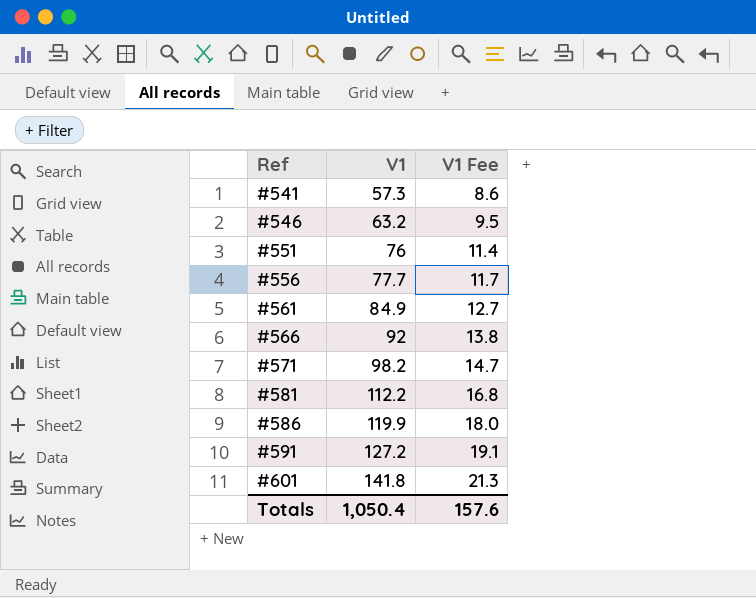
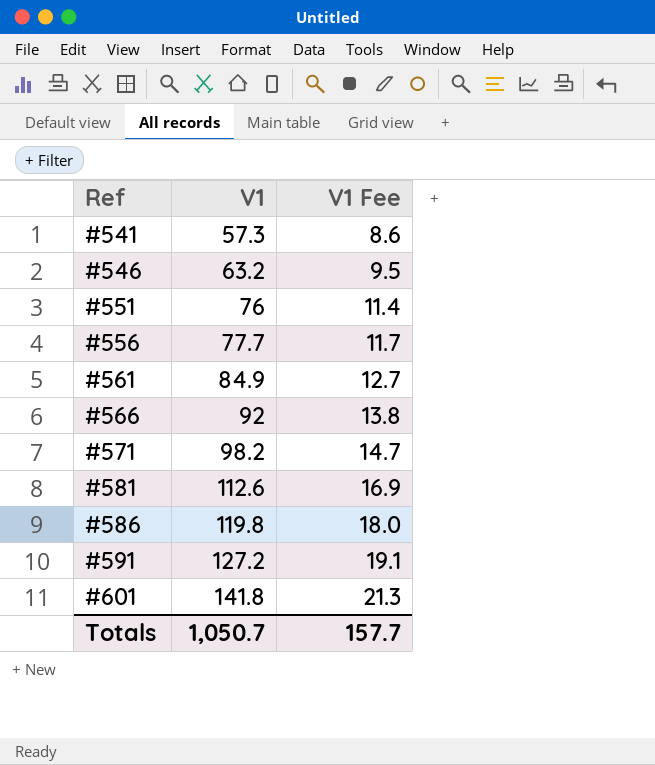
#581 | V1: 112.2 -> 112.6
#581 | V1 Fee: 16.8 -> 16.9
#586 | V1: 119.9 -> 119.8
Totals | V1: 1,050.4 -> 1,050.7
Totals | V1 Fee: 157.6 -> 157.7

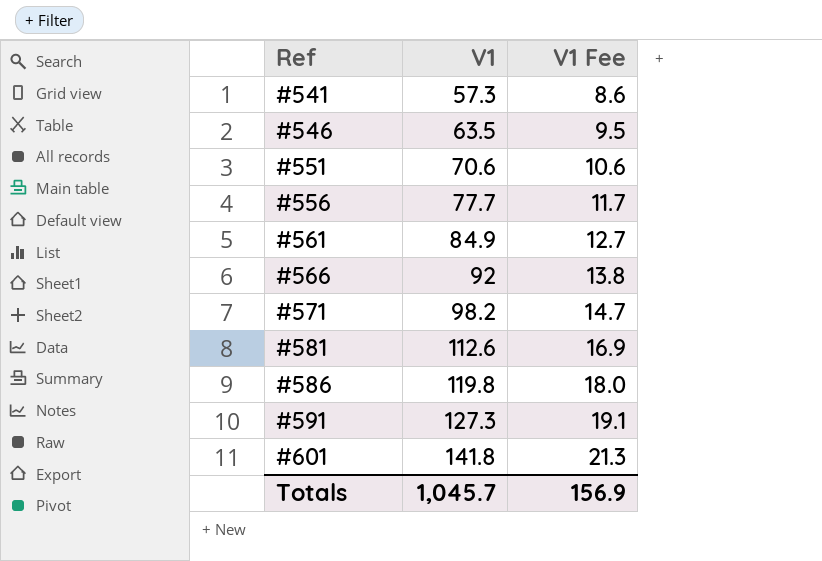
#546 | V1: 63.2 -> 63.5
#551 | V1: 76 -> 70.6
#551 | V1 Fee: 11.4 -> 10.6
#591 | V1: 127.2 -> 127.3
Totals | V1: 1,050.7 -> 1,045.7
Totals | V1 Fee: 157.7 -> 156.9

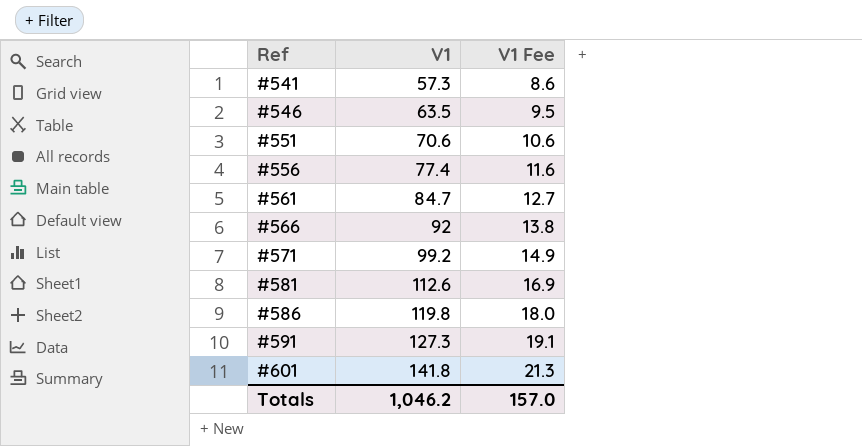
#556 | V1: 77.7 -> 77.4
#556 | V1 Fee: 11.7 -> 11.6
#561 | V1: 84.9 -> 84.7
#571 | V1: 98.2 -> 99.2
#571 | V1 Fee: 14.7 -> 14.9
Totals | V1: 1,045.7 -> 1,046.2
Totals | V1 Fee: 156.9 -> 157.0

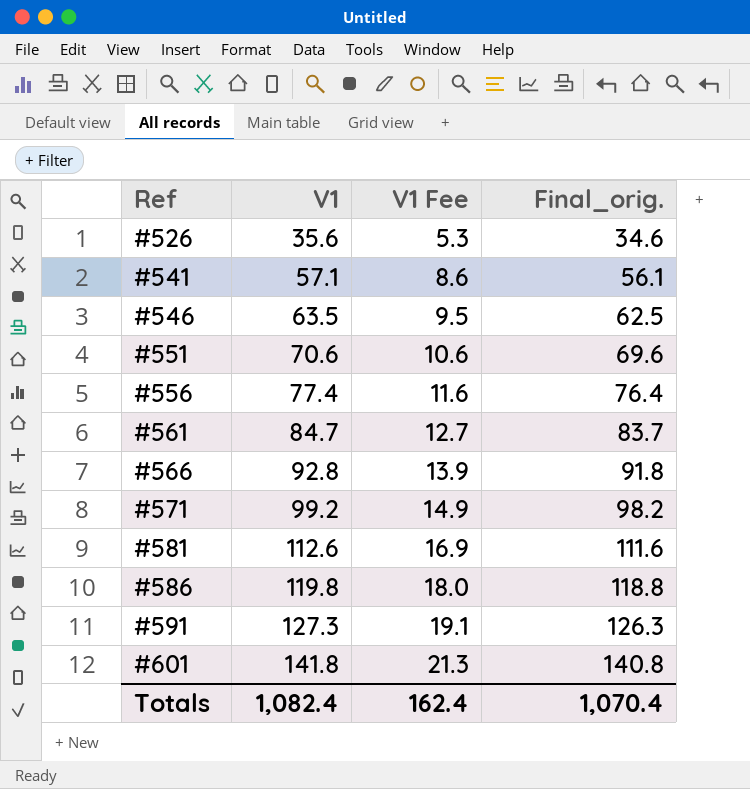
column Final_orig. | formula: none -> [V1] - 1
row #526: none -> 35.6 | 5.3 | 34.6
#541 | V1: 57.3 -> 57.1
#566 | V1: 92 -> 92.8
#566 | V1 Fee: 13.8 -> 13.9
Totals | V1: 1,046.2 -> 1,082.4
Totals | V1 Fee: 157.0 -> 162.4

